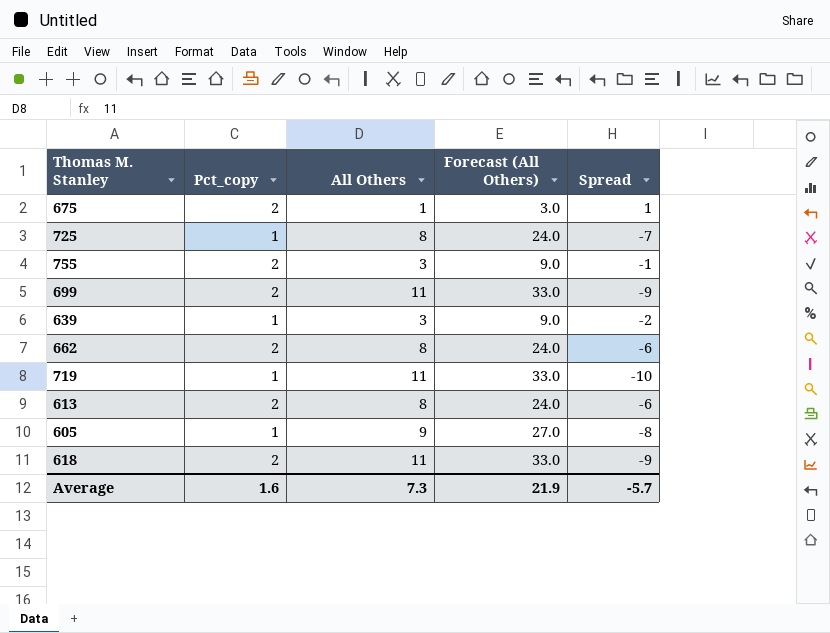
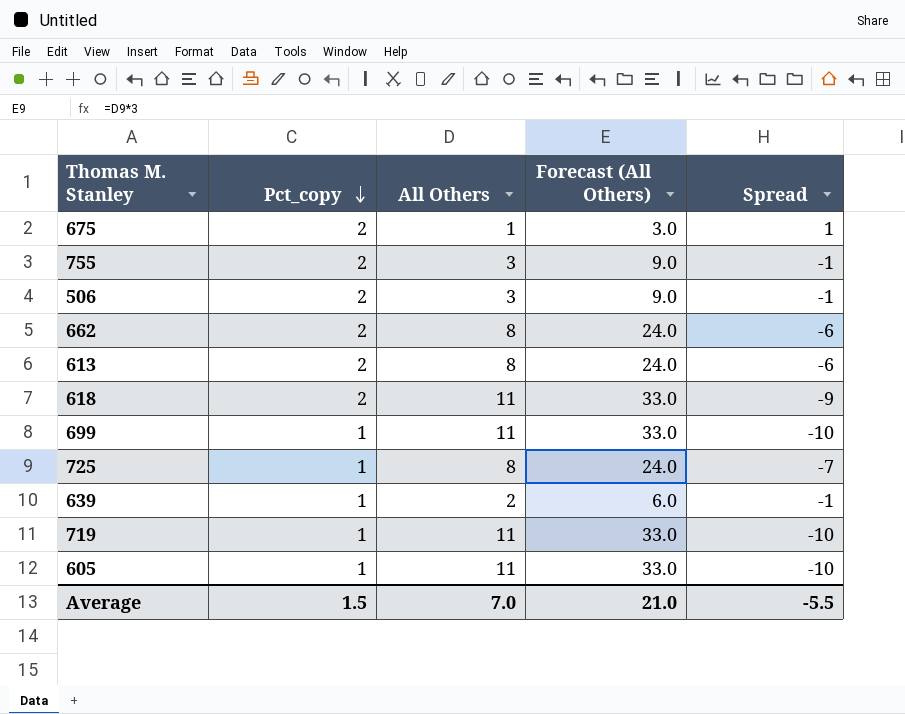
row order: none -> Pct_copy descending
row 506: none -> 2 | 3 | 9.0 | -1
699 | Pct_copy: 2 -> 1
699 | Spread: -9 -> -10
639 | All Others: 3 -> 2
639 | Forecast (All Others): 9.0 -> 6.0
639 | Spread: -2 -> -1
605 | All Others: 9 -> 11
605 | Forecast (All Others): 27.0 -> 33.0
605 | Spread: -8 -> -10
Average | Pct_copy: 1.6 -> 1.5
Average | All Others: 7.3 -> 7.0
Average | Forecast (All Others): 21.9 -> 21.0
Average | Spread: -5.7 -> -5.5

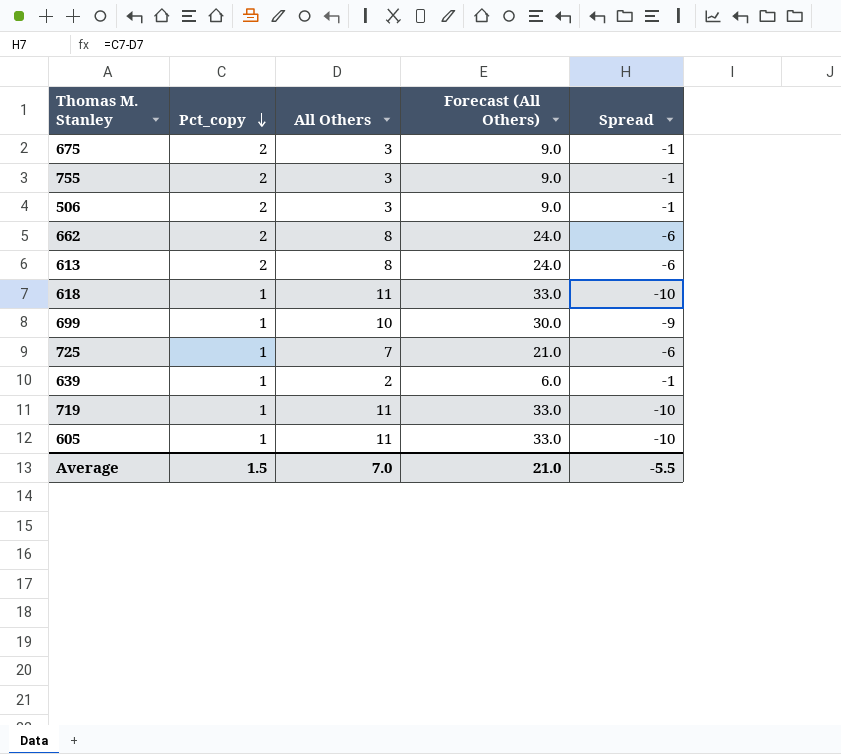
675 | All Others: 1 -> 3
675 | Forecast (All Others): 3.0 -> 9.0
675 | Spread: 1 -> -1
618 | Pct_copy: 2 -> 1
618 | Spread: -9 -> -10
699 | All Others: 11 -> 10
699 | Forecast (All Others): 33.0 -> 30.0
699 | Spread: -10 -> -9
725 | All Others: 8 -> 7
725 | Forecast (All Others): 24.0 -> 21.0
725 | Spread: -7 -> -6

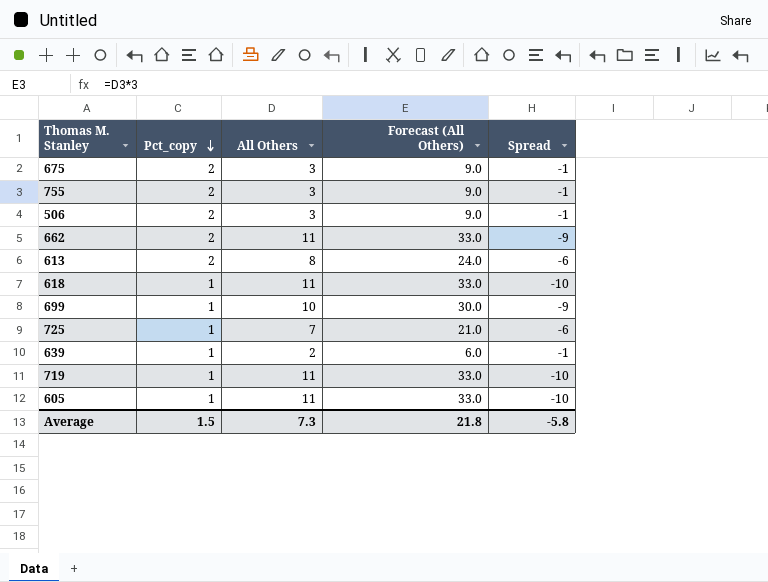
662 | All Others: 8 -> 11
662 | Forecast (All Others): 24.0 -> 33.0
662 | Spread: -6 -> -9
Average | All Others: 7.0 -> 7.3
Average | Forecast (All Others): 21.0 -> 21.8
Average | Spread: -5.5 -> -5.8

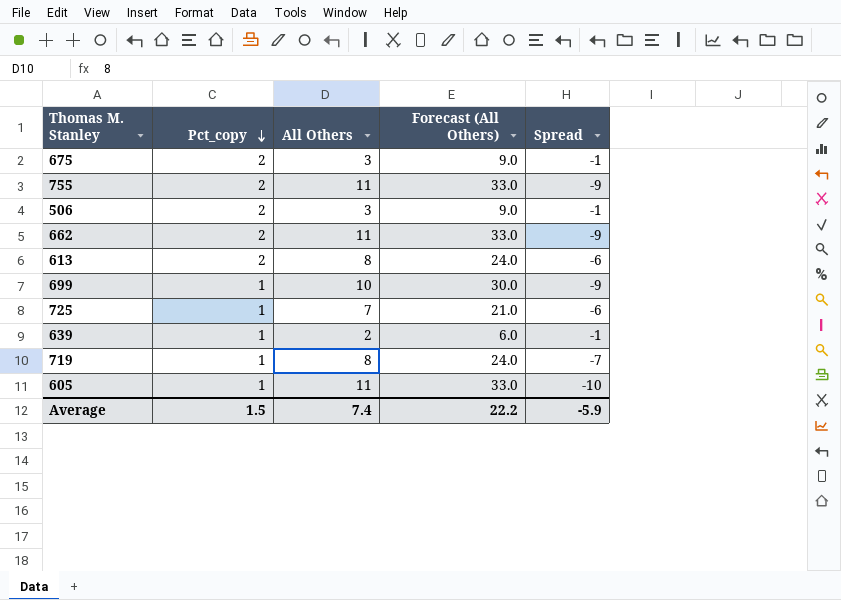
row 618: 1 | 11 | 33.0 | -10 -> none
755 | All Others: 3 -> 11
755 | Forecast (All Others): 9.0 -> 33.0
755 | Spread: -1 -> -9
719 | All Others: 11 -> 8
719 | Forecast (All Others): 33.0 -> 24.0
719 | Spread: -10 -> -7
Average | All Others: 7.3 -> 7.4
Average | Forecast (All Others): 21.8 -> 22.2
Average | Spread: -5.8 -> -5.9

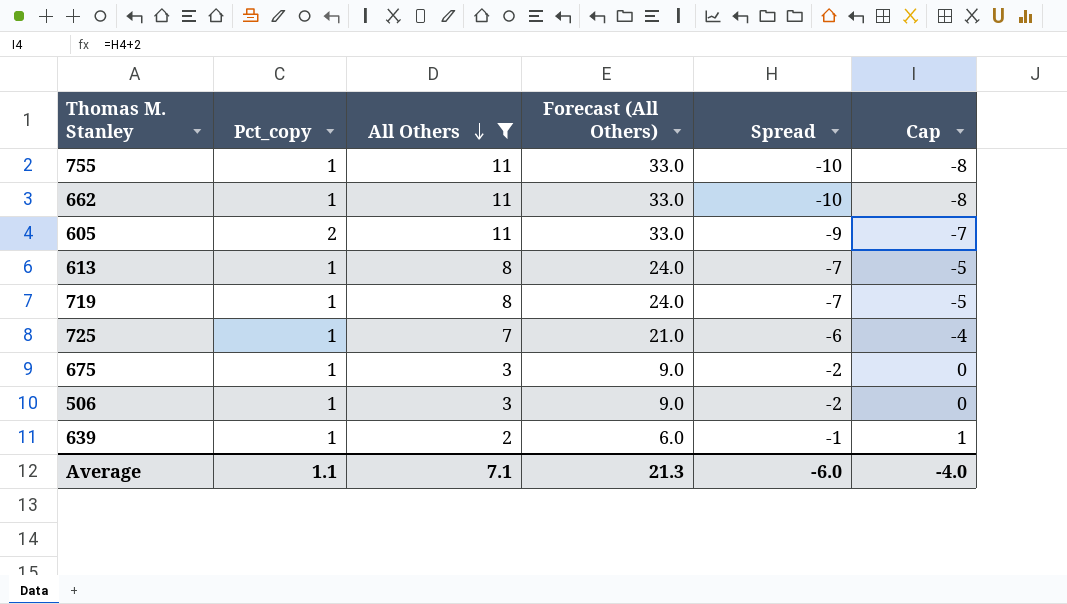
filter: none -> All Others != 10
row order: Pct_copy descending -> All Others descending
column Cap | formula: none -> [Spread] + 2
755 | Pct_copy: 2 -> 1
755 | Spread: -9 -> -10
662 | Pct_copy: 2 -> 1
662 | Spread: -9 -> -10
605 | Pct_copy: 1 -> 2
605 | Spread: -10 -> -9
613 | Pct_copy: 2 -> 1
613 | Spread: -6 -> -7
675 | Pct_copy: 2 -> 1
675 | Spread: -1 -> -2
506 | Pct_copy: 2 -> 1
506 | Spread: -1 -> -2
Average | Pct_copy: 1.5 -> 1.1
Average | All Others: 7.4 -> 7.1
Average | Forecast (All Others): 22.2 -> 21.3
Average | Spread: -5.9 -> -6.0

